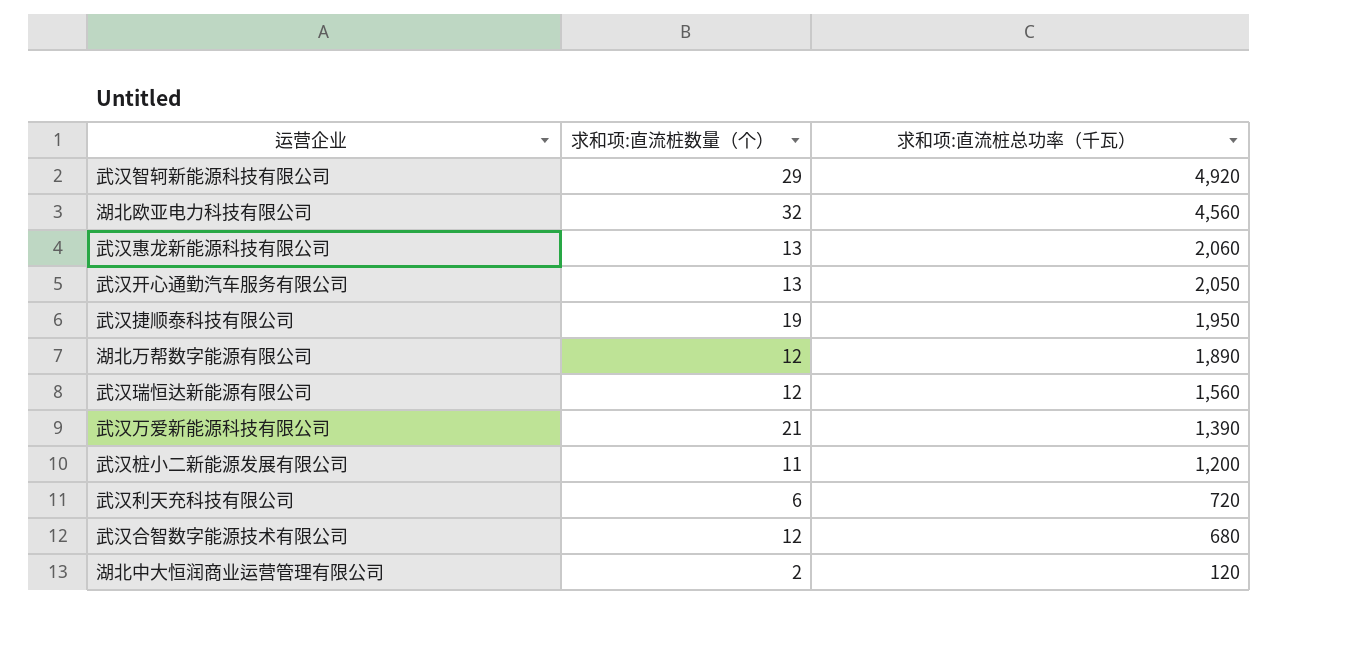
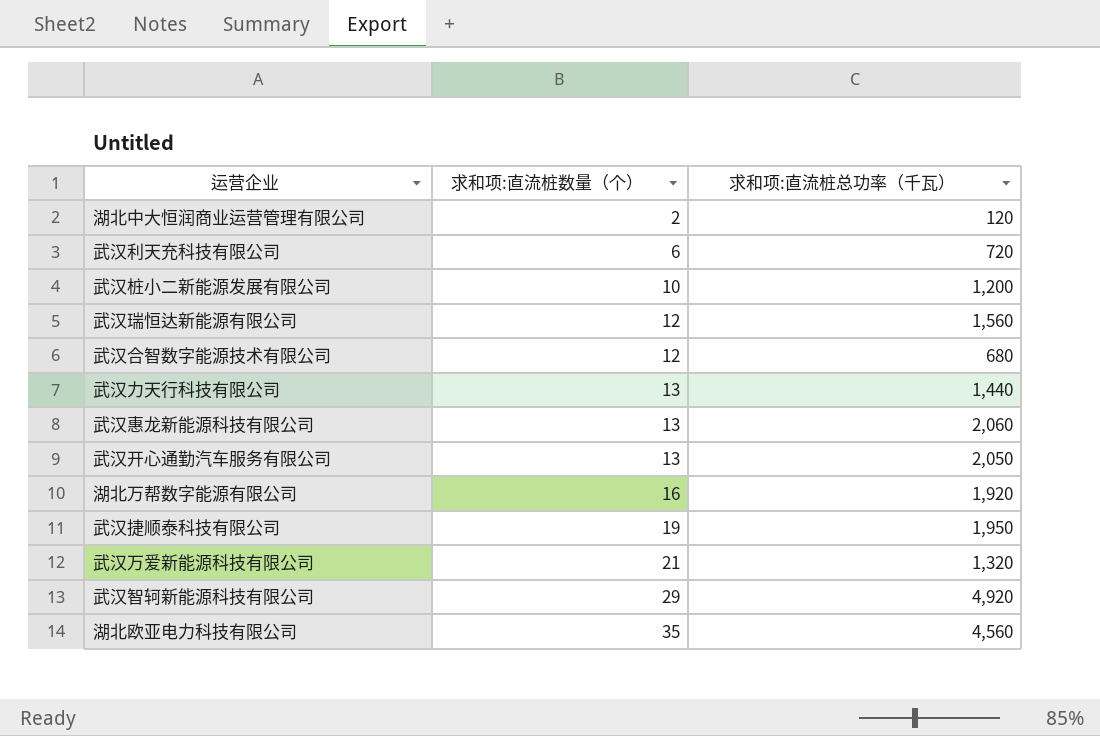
row order: 求和项:直流桩总功率（千瓦） descending -> 求和项:直流桩数量（个） ascending
武汉桩小二新能源发展有限公司 | 求和项:直流桩数量（个）: 11 -> 10
row 武汉力天行科技有限公司: none -> 13 | 1,440
湖北万帮数字能源有限公司 | 求和项:直流桩数量（个）: 12 -> 16
湖北万帮数字能源有限公司 | 求和项:直流桩总功率（千瓦）: 1,890 -> 1,920
武汉万爱新能源科技有限公司 | 求和项:直流桩总功率（千瓦）: 1,390 -> 1,320
湖北欧亚电力科技有限公司 | 求和项:直流桩数量（个）: 32 -> 35

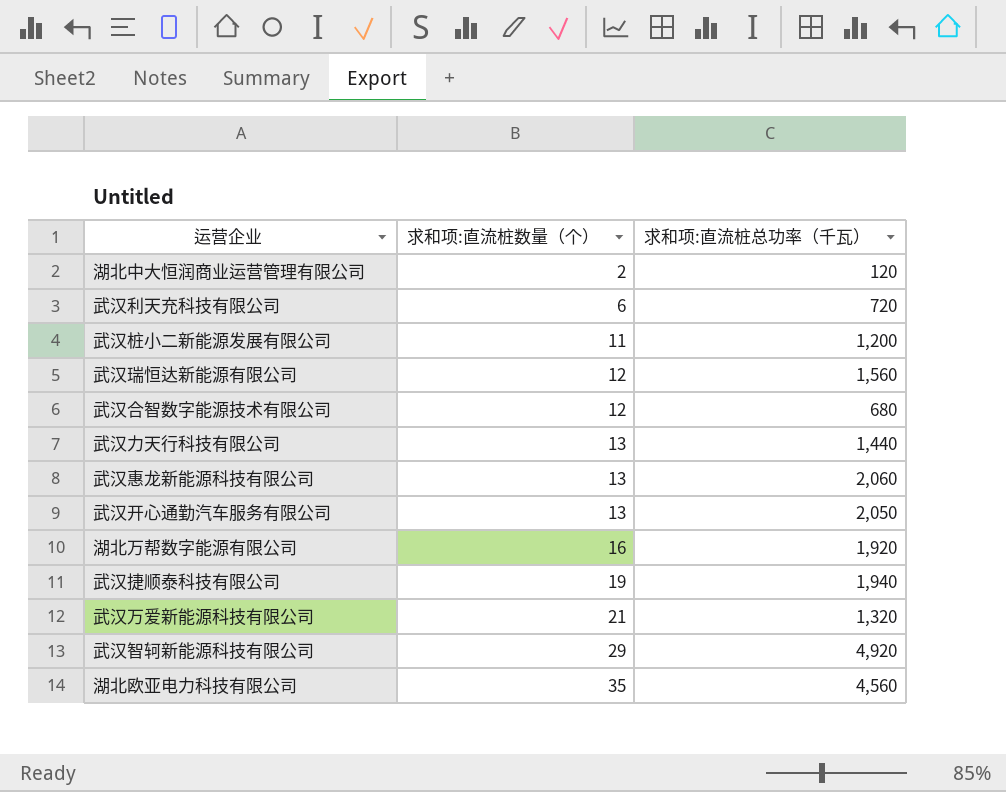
武汉桩小二新能源发展有限公司 | 求和项:直流桩数量（个）: 10 -> 11
武汉捷顺泰科技有限公司 | 求和项:直流桩总功率（千瓦）: 1,950 -> 1,940

